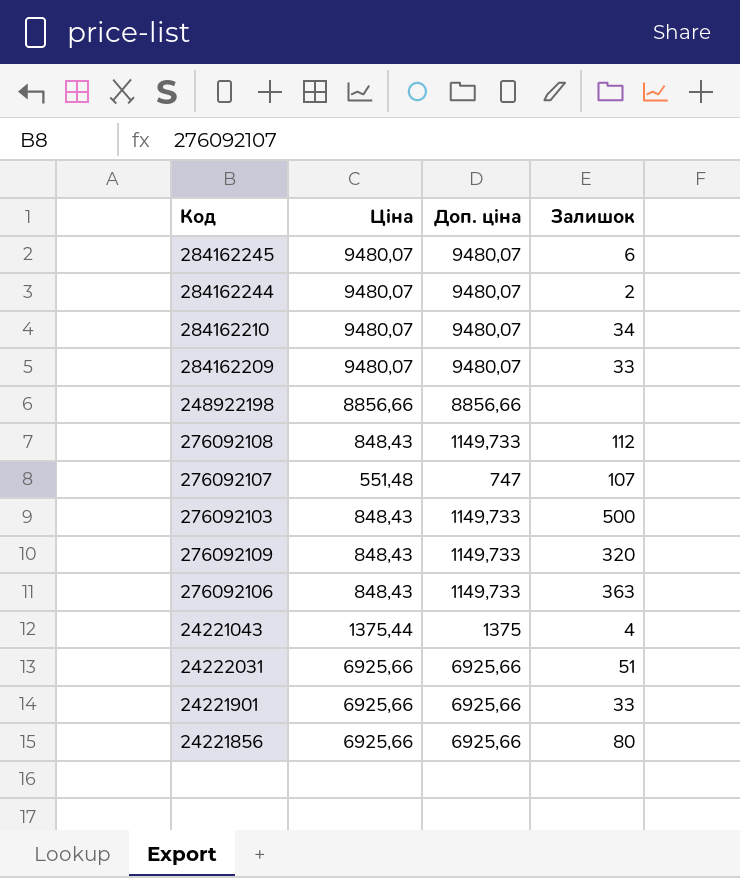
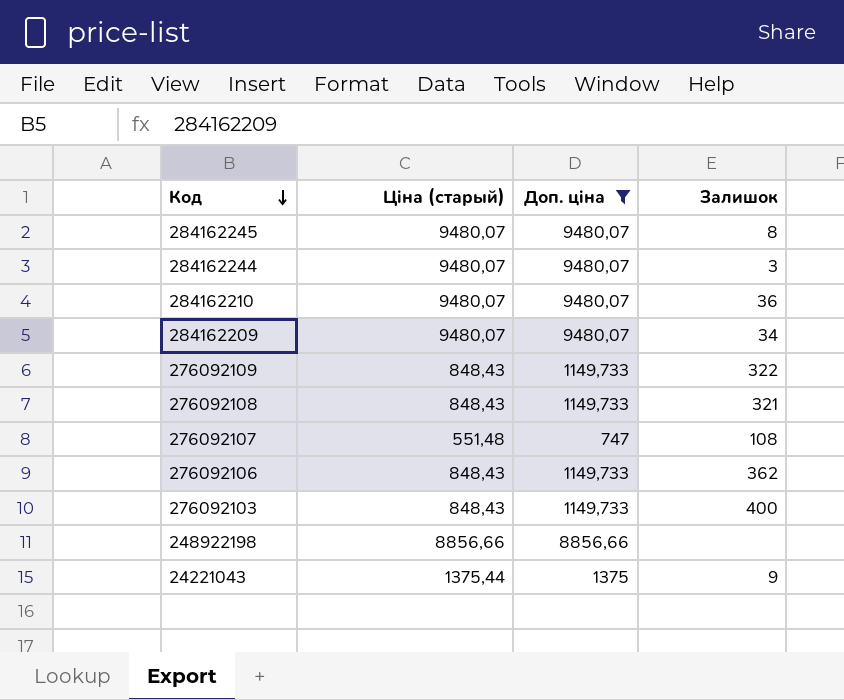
filter: none -> Доп. ціна != 6925,66
row order: none -> Код descending
column name: Ціна -> Ціна (старый)
284162245 | Залишок: 6 -> 8
284162244 | Залишок: 2 -> 3
284162210 | Залишок: 34 -> 36
284162209 | Залишок: 33 -> 34
276092109 | Залишок: 320 -> 322
276092108 | Залишок: 112 -> 321
276092107 | Залишок: 107 -> 108
276092106 | Залишок: 363 -> 362
276092103 | Залишок: 500 -> 400
24221043 | Залишок: 4 -> 9

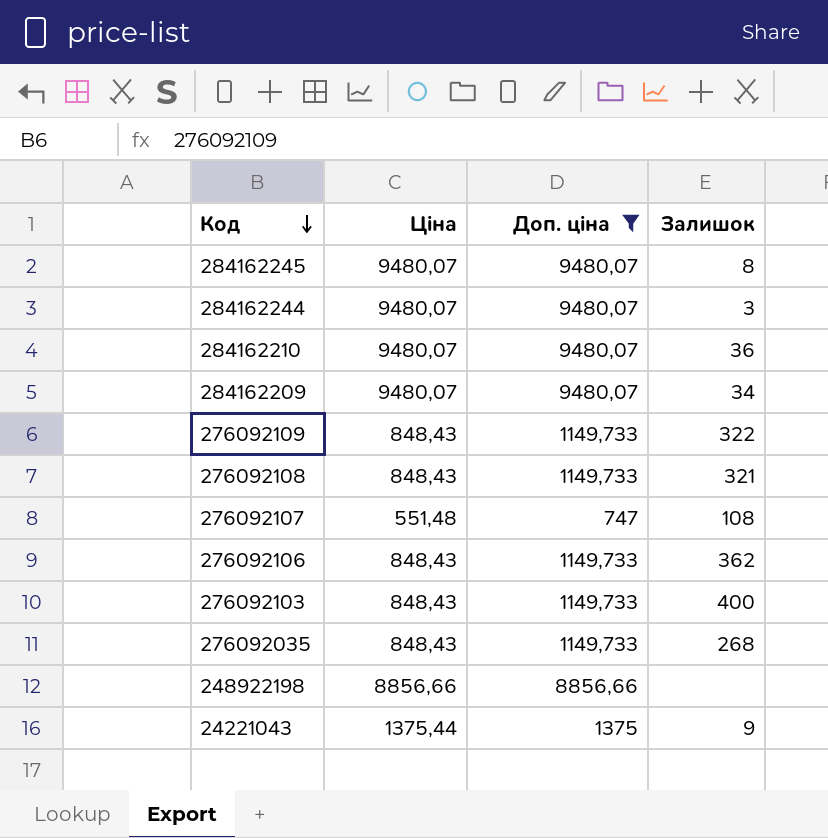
column name: Ціна (старый) -> Ціна
row 276092035: none -> 848,43 | 1149,733 | 268

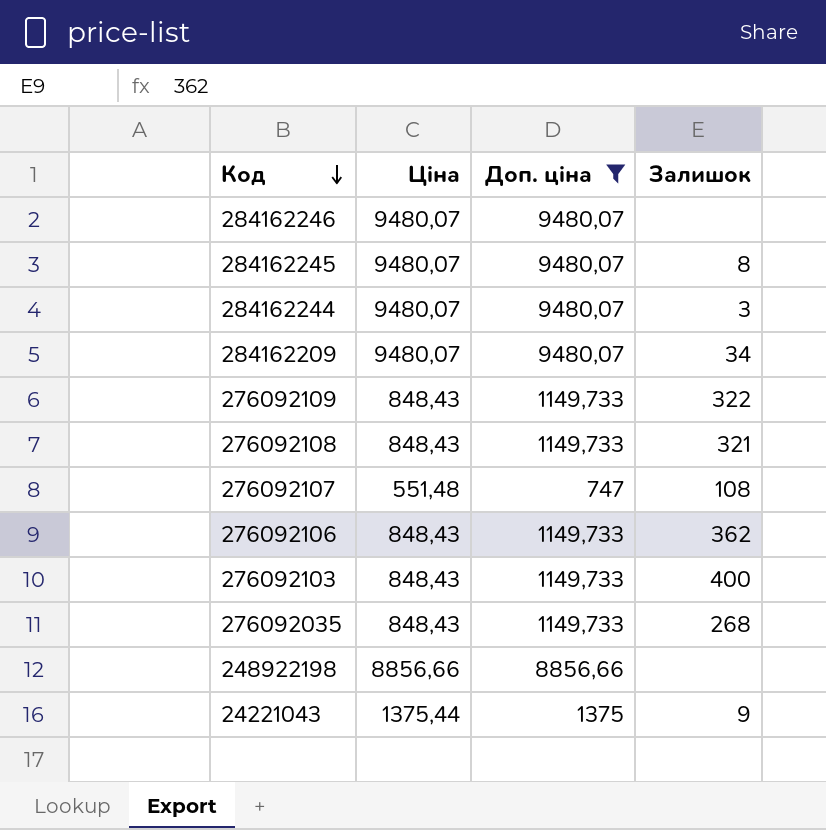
row 284162210: 9480,07 | 9480,07 | 36 -> none
row 284162246: none -> 9480,07 | 9480,07 | none

